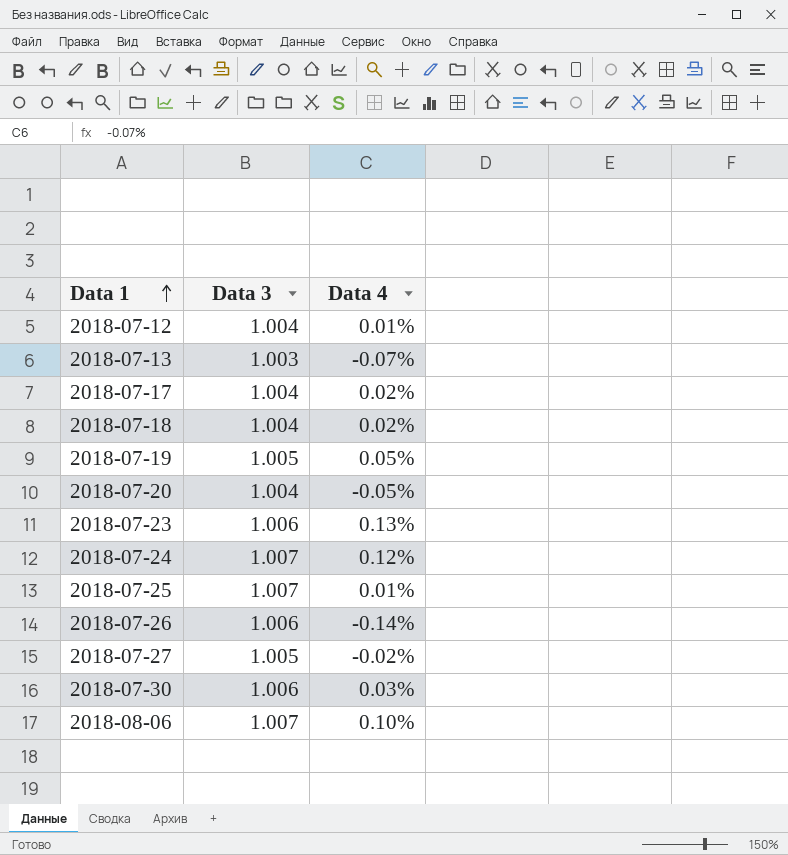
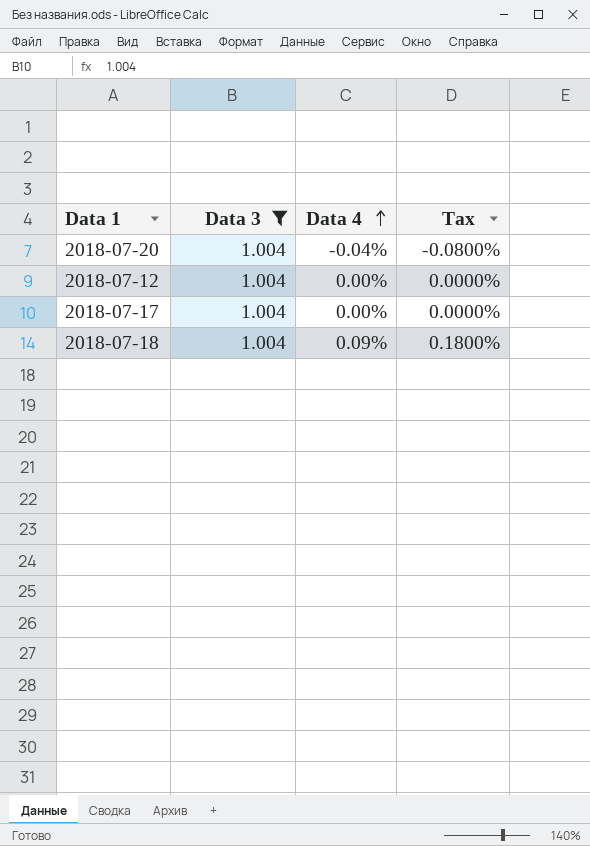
filter: none -> Data 3 = 1.004
row order: Data 1 ascending -> Data 4 ascending
column Tax | formula: none -> [Data 4] * 2
2018-07-20 | Data 4: -0.05% -> -0.04%
2018-07-12 | Data 4: 0.01% -> 0.00%
2018-07-17 | Data 4: 0.02% -> 0.00%
2018-07-18 | Data 4: 0.02% -> 0.09%

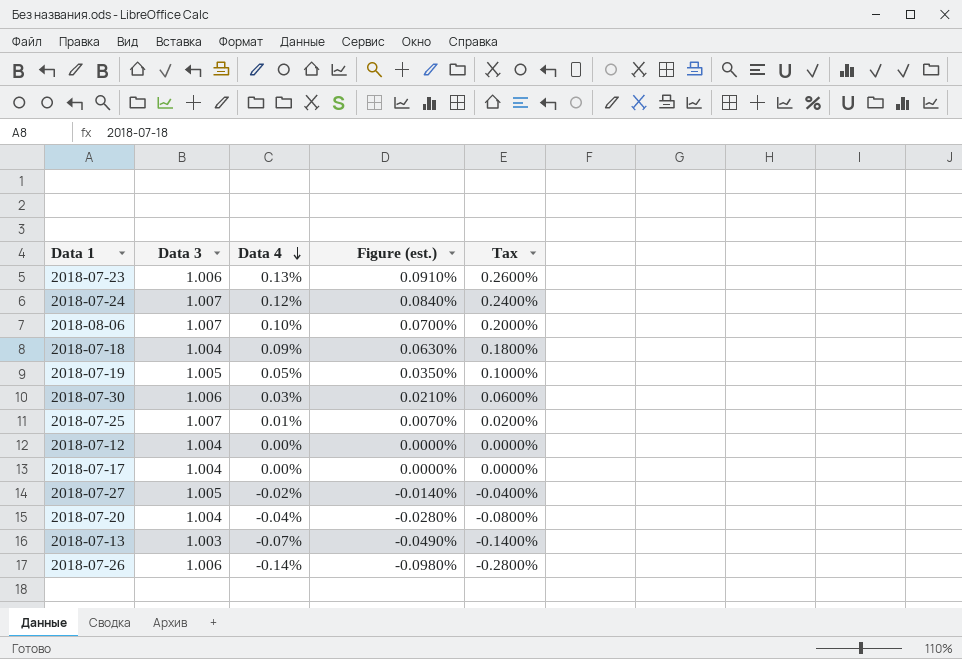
filter: Data 3 = 1.004 -> none
row order: Data 4 ascending -> Data 4 descending
column Figure (est.) | formula: none -> [Data 4] * 0.7

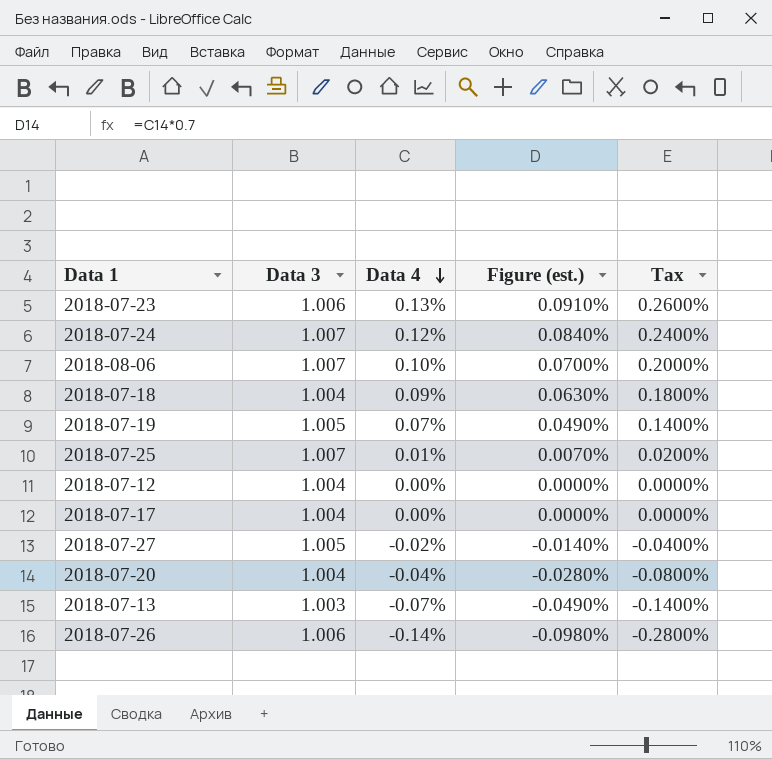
row 2018-07-30: 1.006 | 0.03% | 0.0210% | 0.0600% -> none
2018-07-19 | Data 4: 0.05% -> 0.07%
2018-07-19 | Figure (est.): 0.0350% -> 0.0490%
2018-07-19 | Tax: 0.1000% -> 0.1400%

